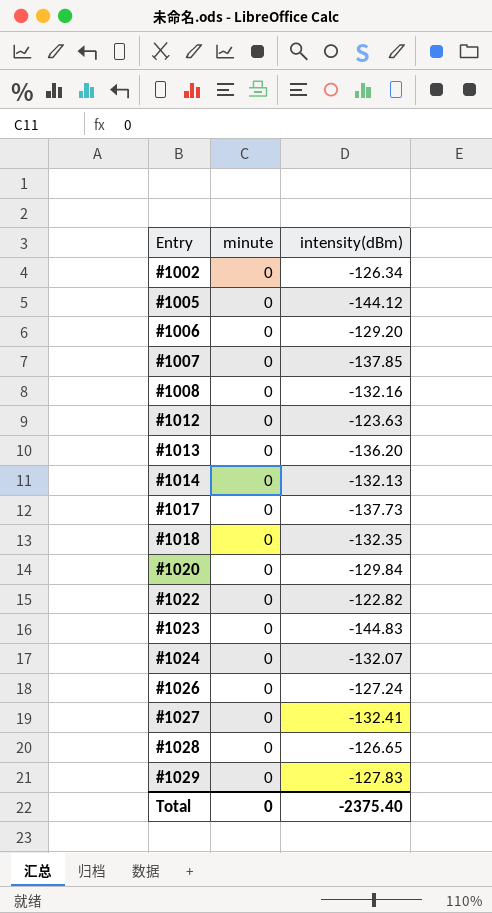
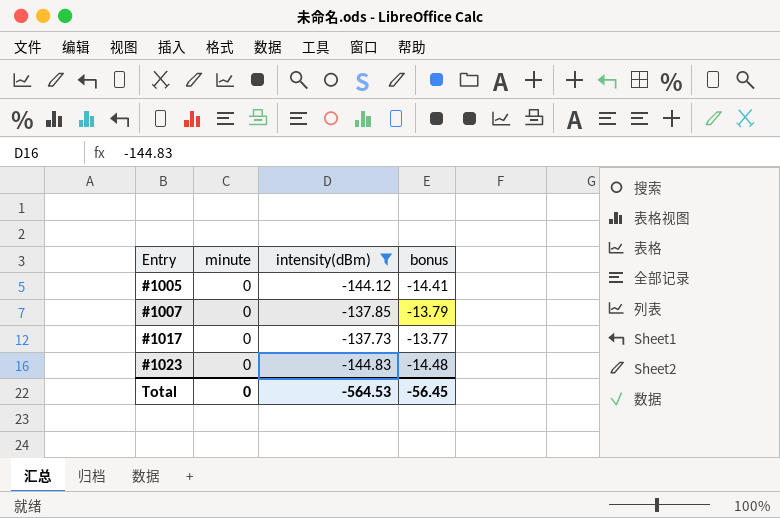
filter: none -> intensity(dBm) <= -137.73
column bonus | formula: none -> [intensity(dBm)] * 0.1
Total | intensity(dBm): -2375.40 -> -564.53

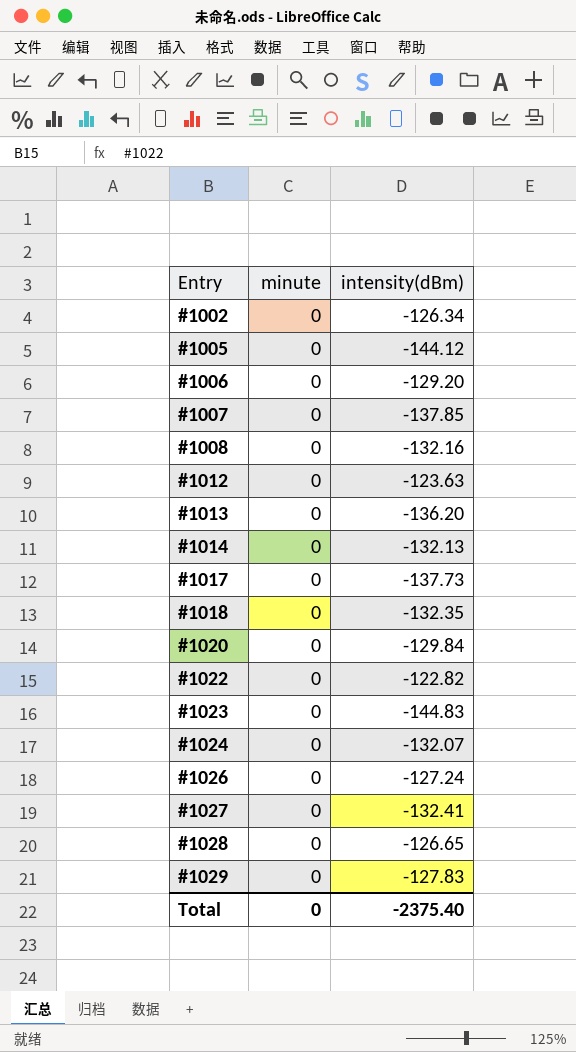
filter: intensity(dBm) <= -137.73 -> none
column bonus | formula: [intensity(dBm)] * 0.1 -> none
Total | intensity(dBm): -564.53 -> -2375.40

